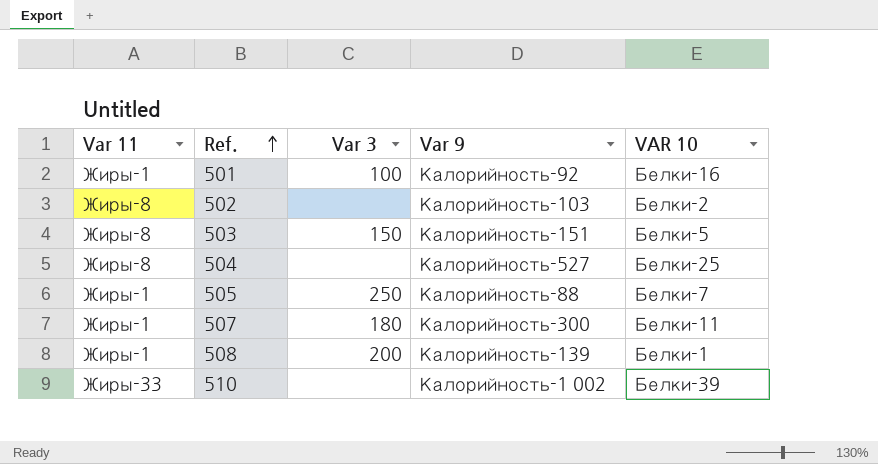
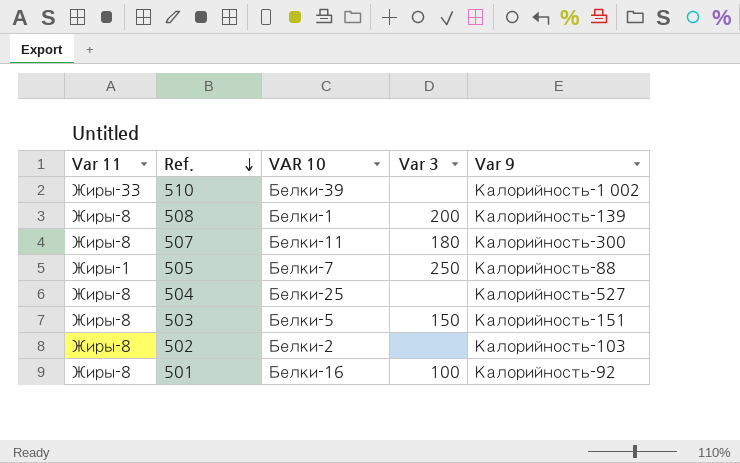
row order: Ref. ascending -> Ref. descending
column VAR 10 | position: 5 -> 3
508 | Var 11: Жиры-1 -> Жиры-8
507 | Var 11: Жиры-1 -> Жиры-8
501 | Var 11: Жиры-1 -> Жиры-8

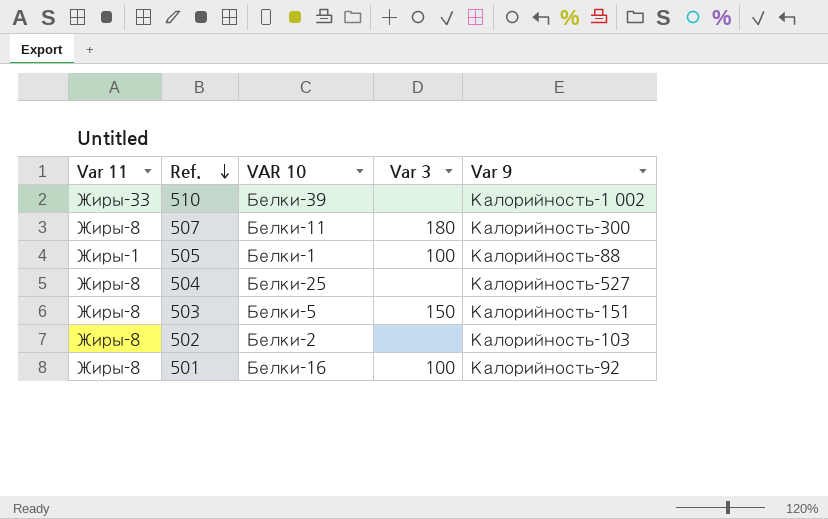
row 508: Жиры-8 | Белки-1 | 200 | Калорийность-139 -> none
505 | VAR 10: Белки-7 -> Белки-1
505 | Var 3: 250 -> 100

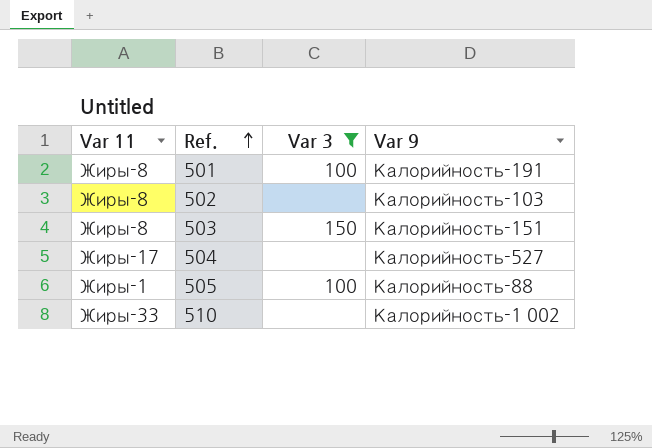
filter: none -> Var 3 != 180
row order: Ref. descending -> Ref. ascending
column VAR 10 | position: 3 -> none
501 | Var 9: Калорийность-92 -> Калорийность-191
504 | Var 11: Жиры-8 -> Жиры-17

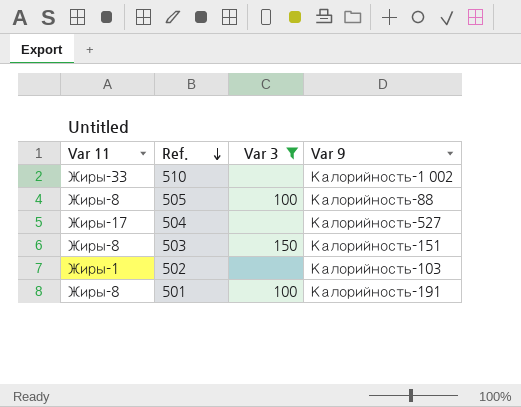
row order: Ref. ascending -> Ref. descending
505 | Var 11: Жиры-1 -> Жиры-8
502 | Var 11: Жиры-8 -> Жиры-1

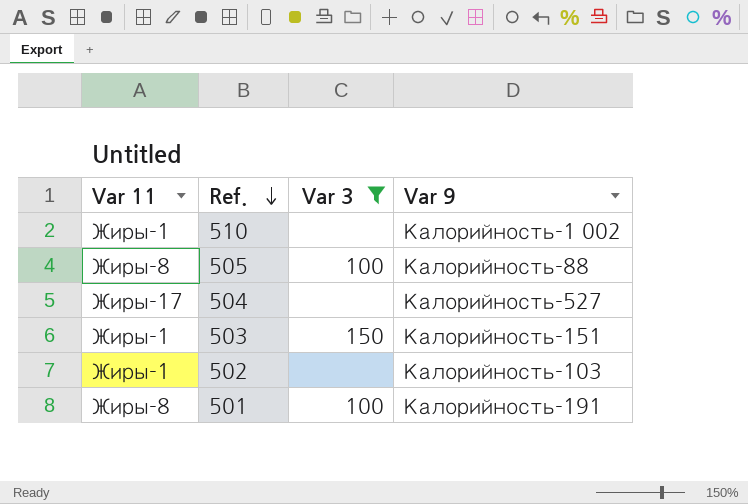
510 | Var 11: Жиры-33 -> Жиры-1
503 | Var 11: Жиры-8 -> Жиры-1

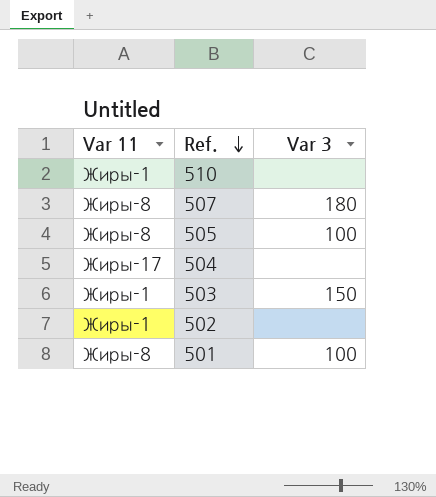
filter: Var 3 != 180 -> none
column Var 9 | position: 4 -> none

